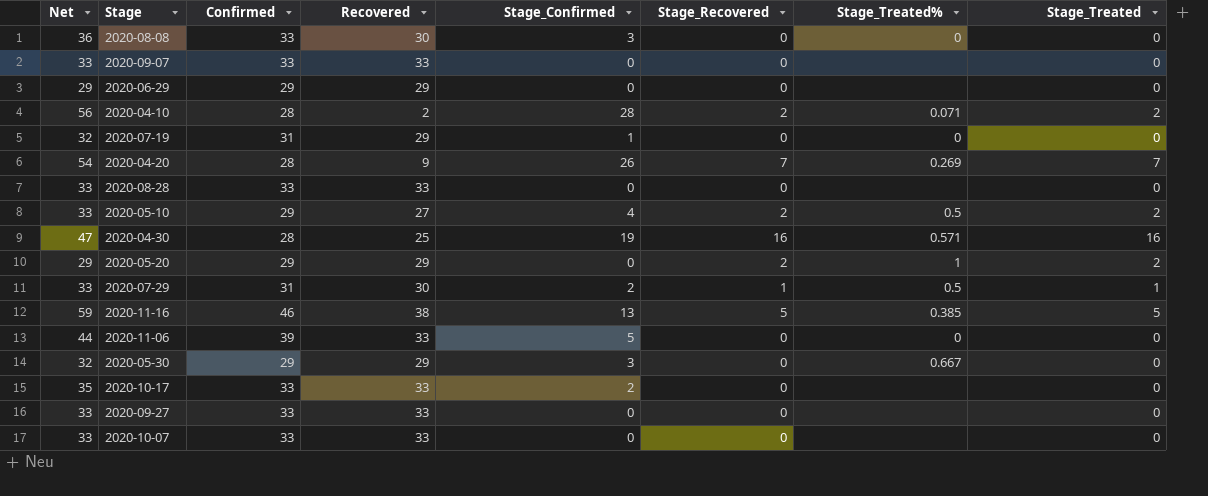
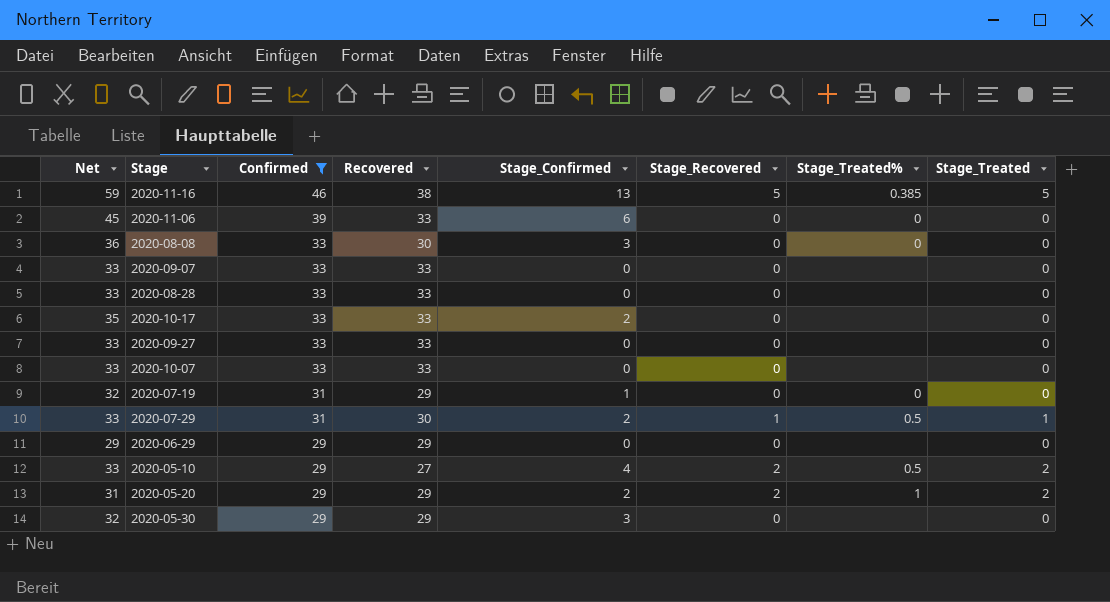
filter: none -> Confirmed != 28
row order: none -> Confirmed descending
2020-11-06 | Net: 44 -> 45
2020-11-06 | Stage_Confirmed: 5 -> 6
2020-05-20 | Net: 29 -> 31
2020-05-20 | Stage_Confirmed: 0 -> 2
2020-05-30 | Stage_Treated%: 0.667 -> none

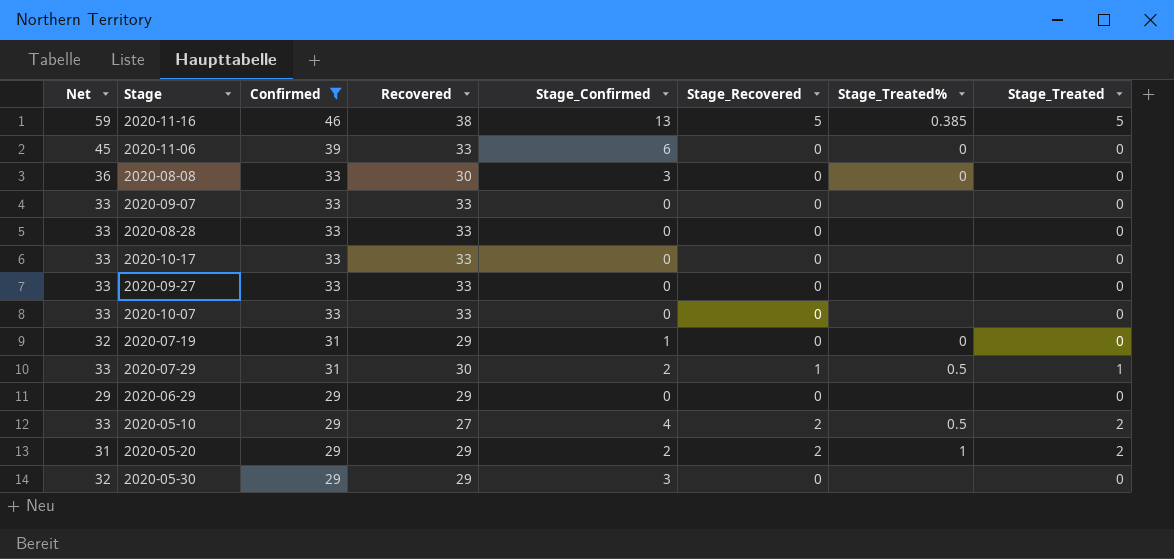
2020-10-17 | Net: 35 -> 33
2020-10-17 | Stage_Confirmed: 2 -> 0

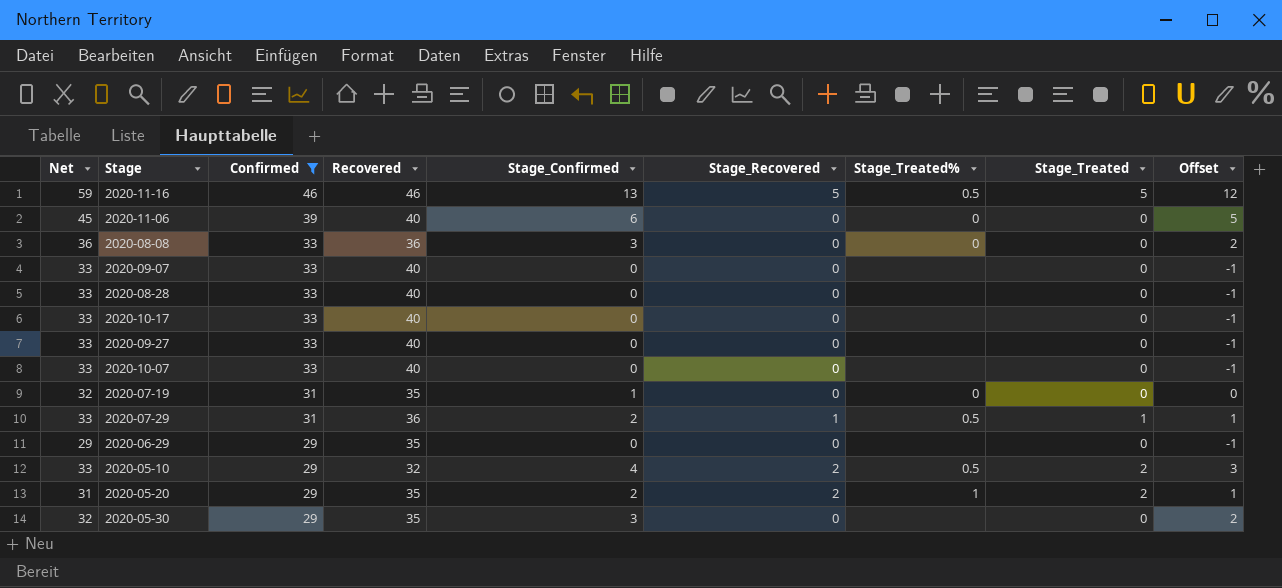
column Offset | formula: none -> [Stage_Confirmed] - 1
2020-11-16 | Recovered: 38 -> 46
2020-11-16 | Stage_Treated%: 0.385 -> 0.5
2020-11-06 | Recovered: 33 -> 40
2020-08-08 | Recovered: 30 -> 36
2020-09-07 | Recovered: 33 -> 40
2020-08-28 | Recovered: 33 -> 40
2020-10-17 | Recovered: 33 -> 40
2020-09-27 | Recovered: 33 -> 40
2020-10-07 | Recovered: 33 -> 40
2020-07-19 | Recovered: 29 -> 35
2020-07-29 | Recovered: 30 -> 36
2020-06-29 | Recovered: 29 -> 35
2020-05-10 | Recovered: 27 -> 32
2020-05-20 | Recovered: 29 -> 35
2020-05-30 | Recovered: 29 -> 35

